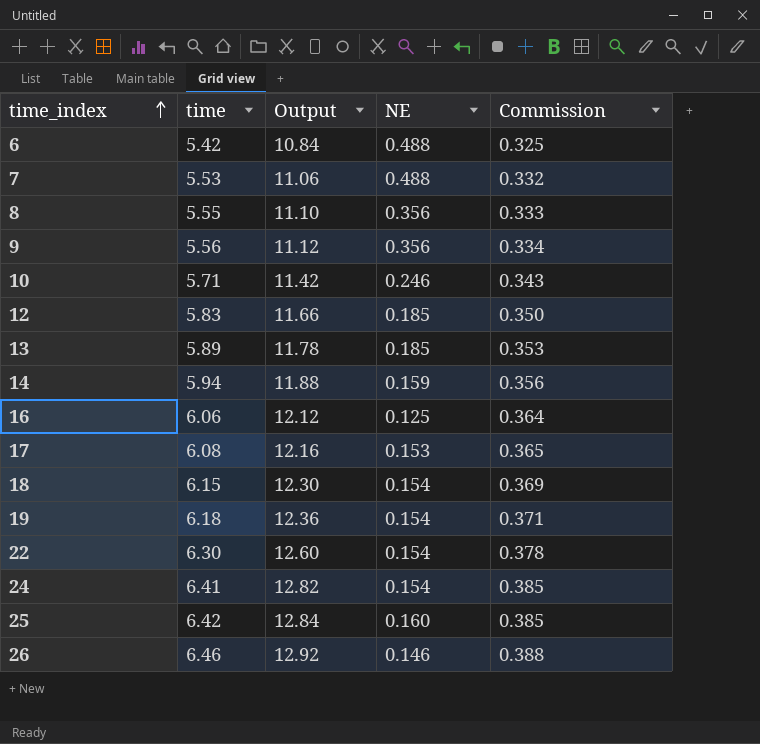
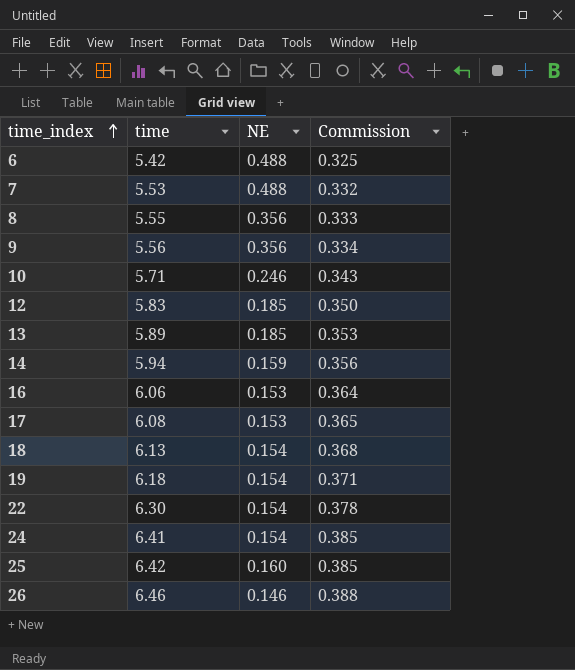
column Output | formula: [time] * 2 -> none
16 | NE: 0.125 -> 0.153
18 | time: 6.15 -> 6.13
18 | Commission: 0.369 -> 0.368

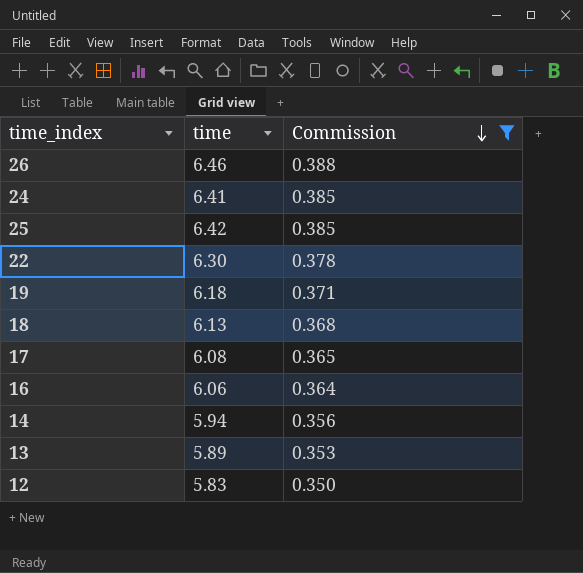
filter: none -> Commission >= 0.350
row order: time_index ascending -> Commission descending
column NE | position: 3 -> none

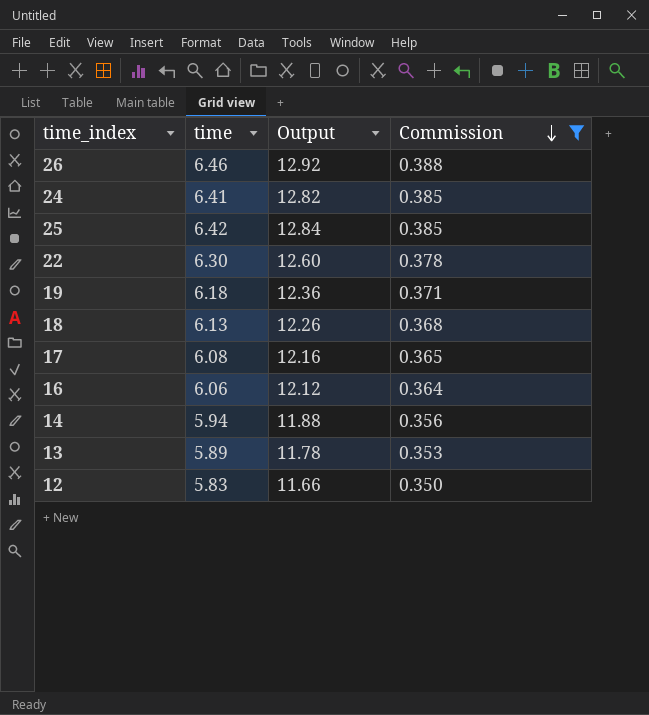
column Output | formula: none -> [time] * 2

